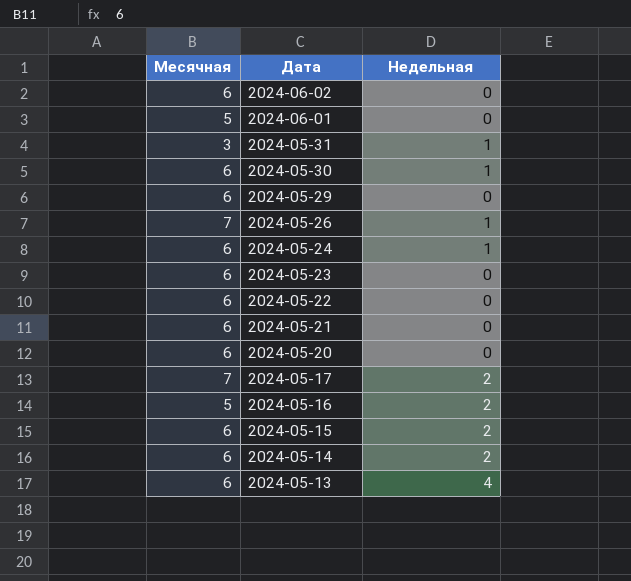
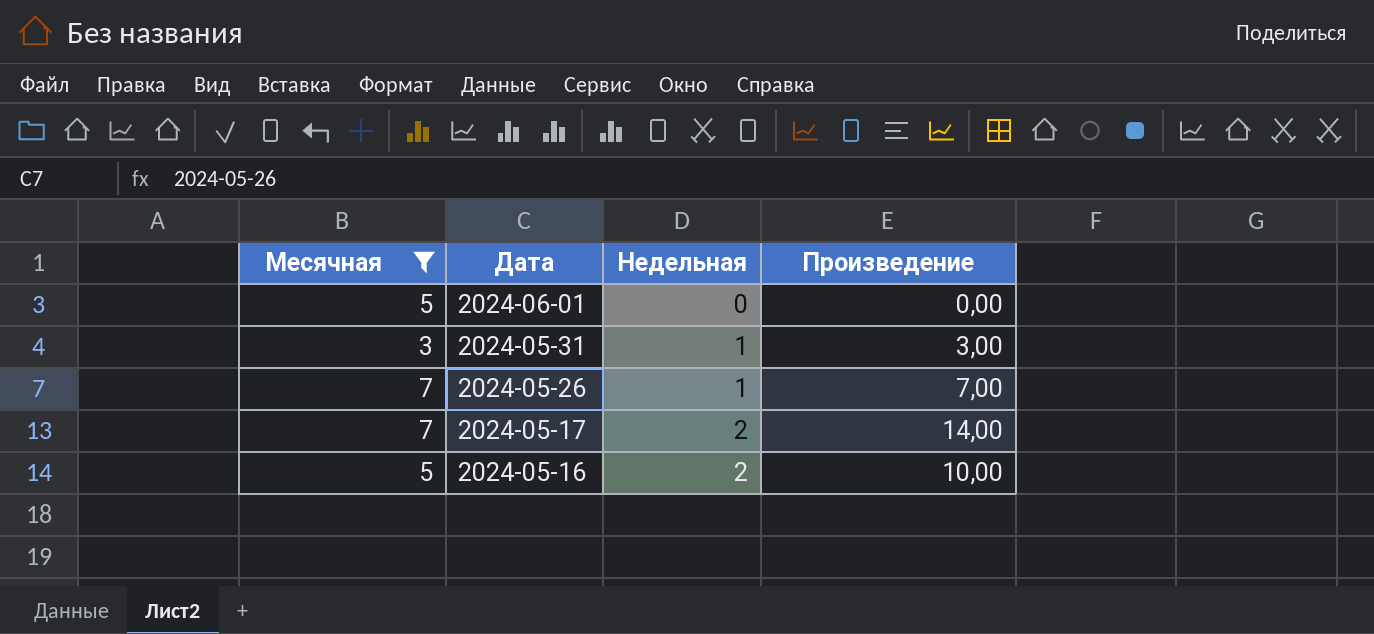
filter: none -> Месячная != 6
column Произведение | formula: none -> [Месячная] * [Недельная]

